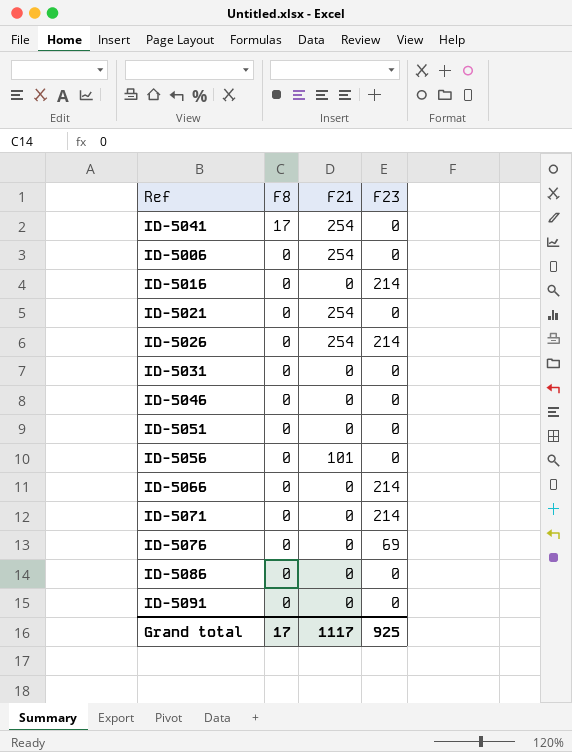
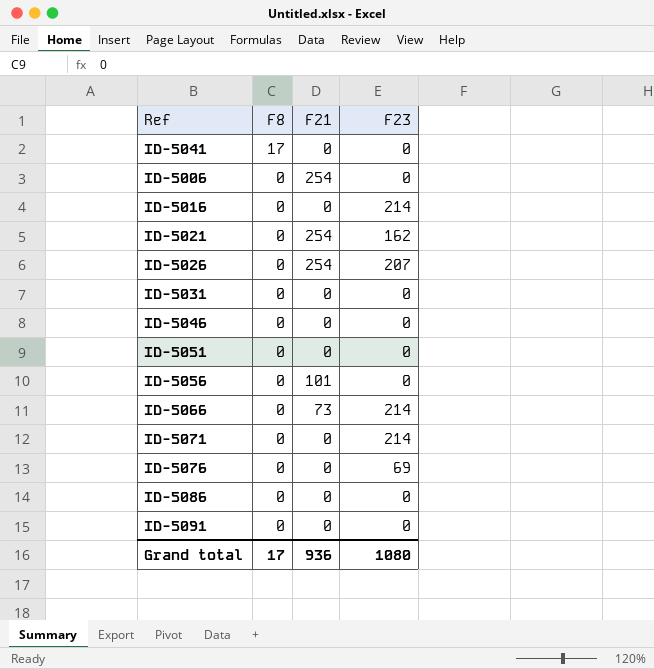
ID-5041 | F21: 254 -> 0
ID-5021 | F23: 0 -> 162
ID-5026 | F23: 214 -> 207
ID-5066 | F21: 0 -> 73
Grand total | F21: 1117 -> 936
Grand total | F23: 925 -> 1080

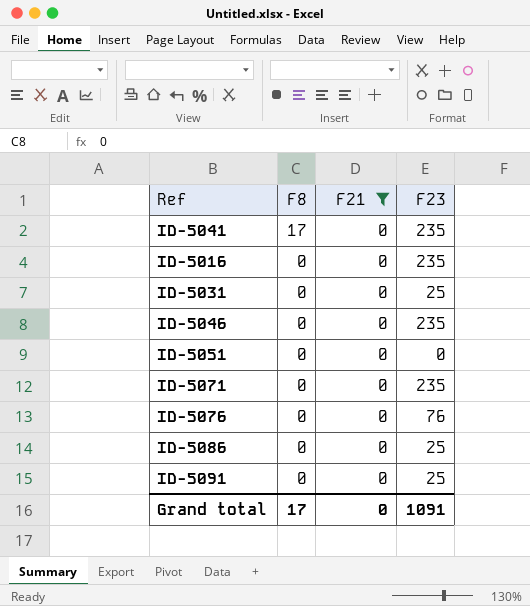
filter: none -> F21 = 0
ID-5041 | F23: 0 -> 235
ID-5016 | F23: 214 -> 235
ID-5031 | F23: 0 -> 25
ID-5046 | F23: 0 -> 235
ID-5071 | F23: 214 -> 235
ID-5076 | F23: 69 -> 76
ID-5086 | F23: 0 -> 25
ID-5091 | F23: 0 -> 25
Grand total | F21: 936 -> 0
Grand total | F23: 1080 -> 1091

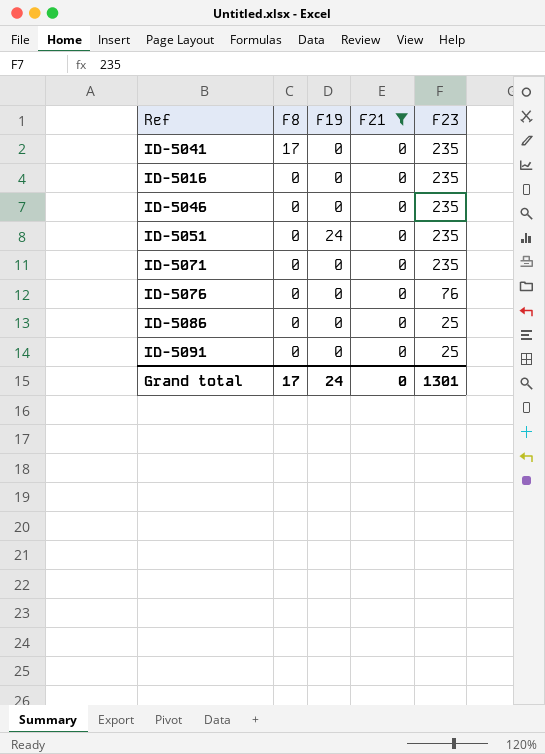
column F19 | position: none -> 3
row ID-5031: 0 | 0 | 25 -> none
ID-5051 | F23: 0 -> 235
Grand total | F23: 1091 -> 1301

